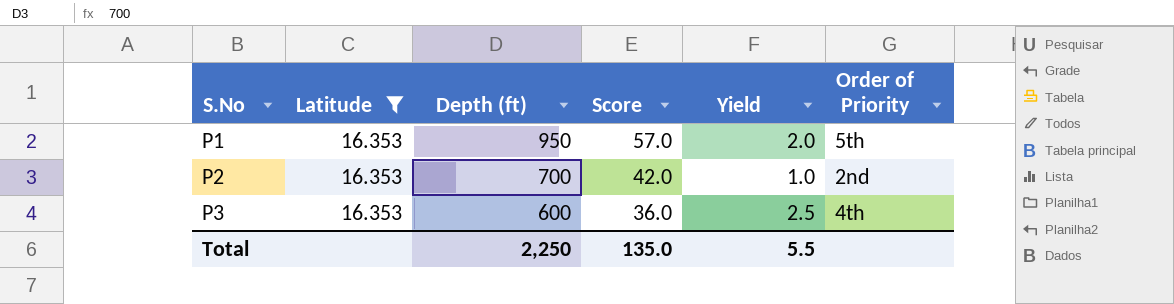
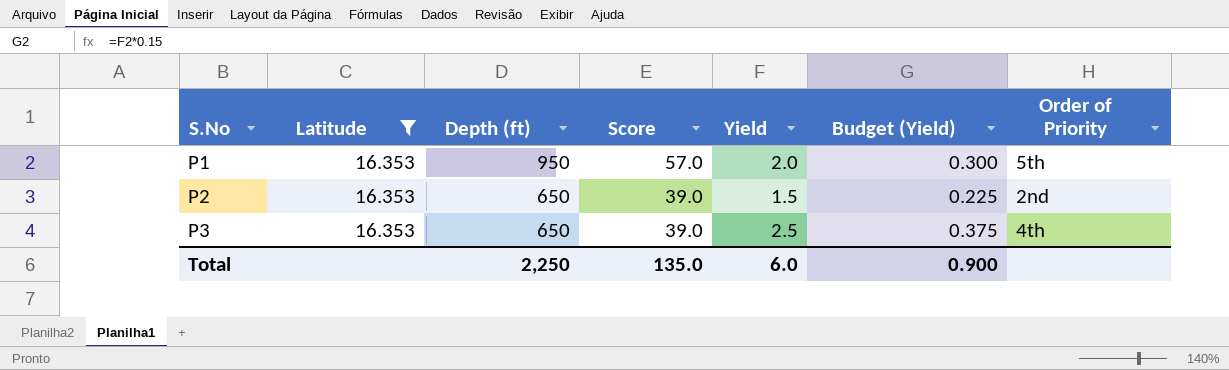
column Budget (Yield) | formula: none -> [Yield] * 0.15
P2 | Depth (ft): 700 -> 650
P2 | Score: 42.0 -> 39.0
P2 | Yield: 1.0 -> 1.5
P3 | Depth (ft): 600 -> 650
P3 | Score: 36.0 -> 39.0
Total | Yield: 5.5 -> 6.0

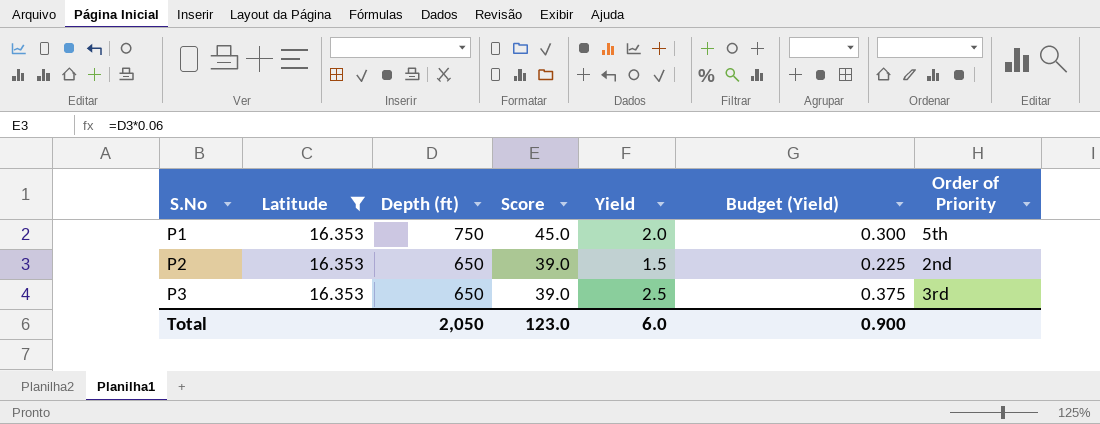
P1 | Depth (ft): 950 -> 750
P1 | Score: 57.0 -> 45.0
P3 | Order of Priority: 4th -> 3rd
Total | Depth (ft): 2,250 -> 2,050
Total | Score: 135.0 -> 123.0

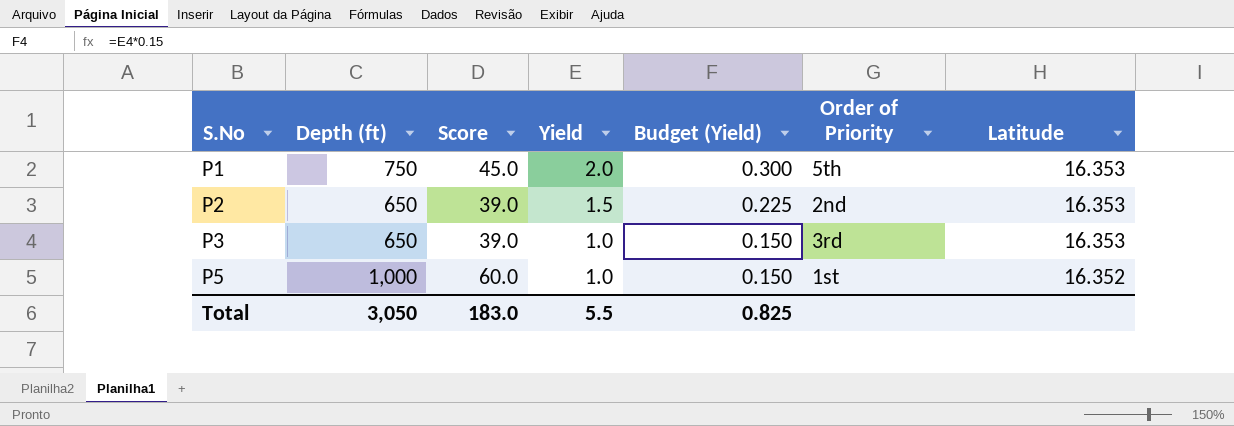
filter: Latitude = 16.353 -> none
column Latitude | position: 2 -> 7
P3 | Yield: 2.5 -> 1.0
P3 | Budget (Yield): 0.375 -> 0.150
Total | Depth (ft): 2,050 -> 3,050
Total | Score: 123.0 -> 183.0
Total | Yield: 6.0 -> 5.5
Total | Budget (Yield): 0.900 -> 0.825

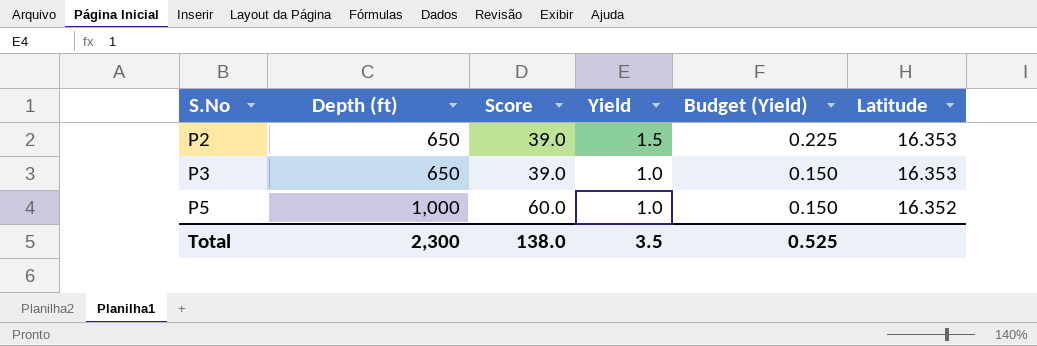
column Order of Priority | position: 6 -> none
row P1: 750 | 45.0 | 2.0 | 0.300 | 5th | 16.353 -> none
Total | Depth (ft): 3,050 -> 2,300
Total | Score: 183.0 -> 138.0
Total | Yield: 5.5 -> 3.5
Total | Budget (Yield): 0.825 -> 0.525

